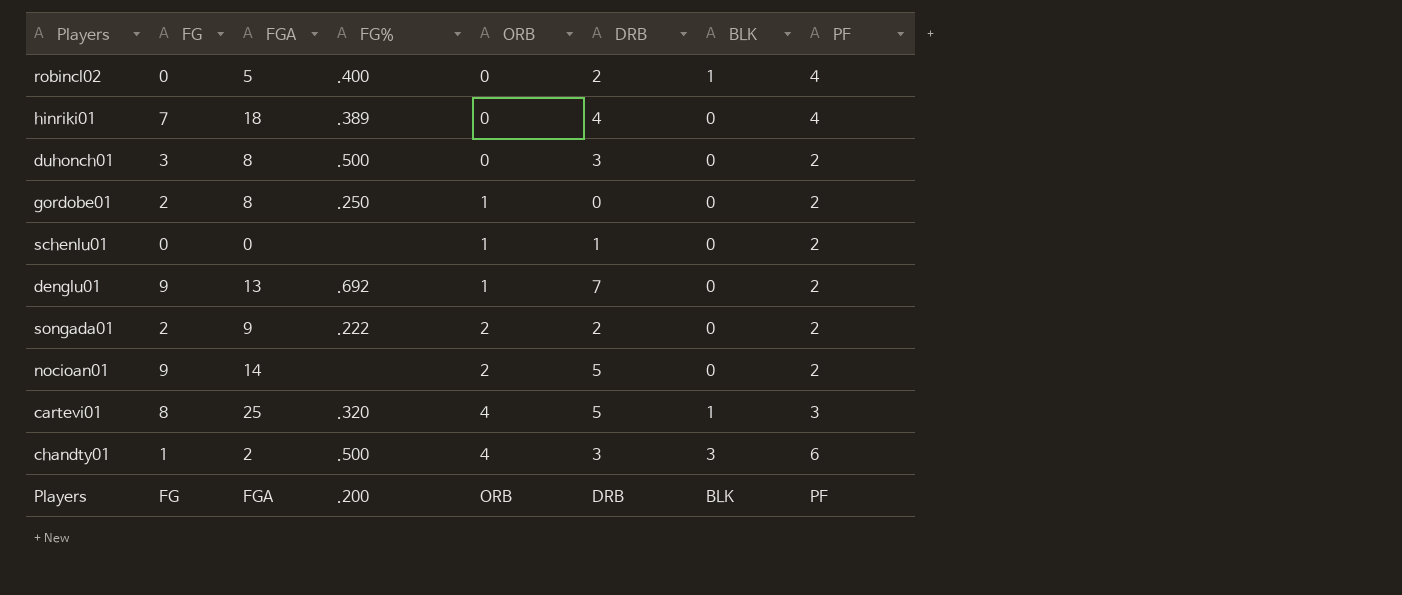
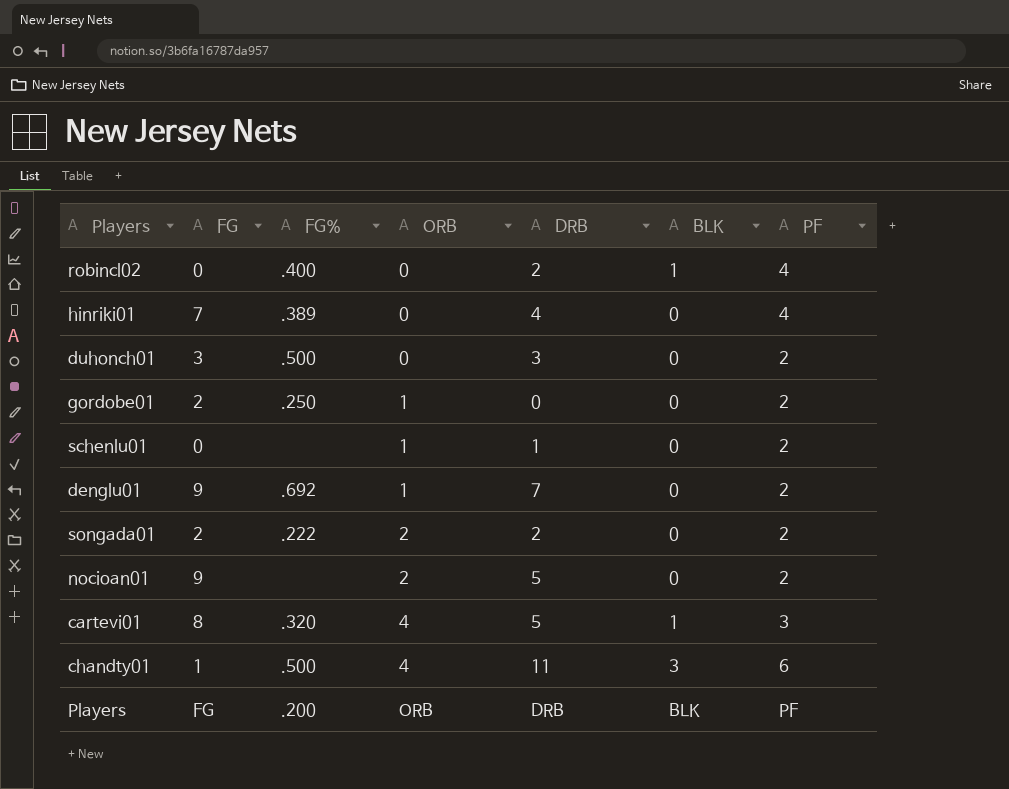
column FGA | position: 3 -> none
chandty01 | DRB: 3 -> 11

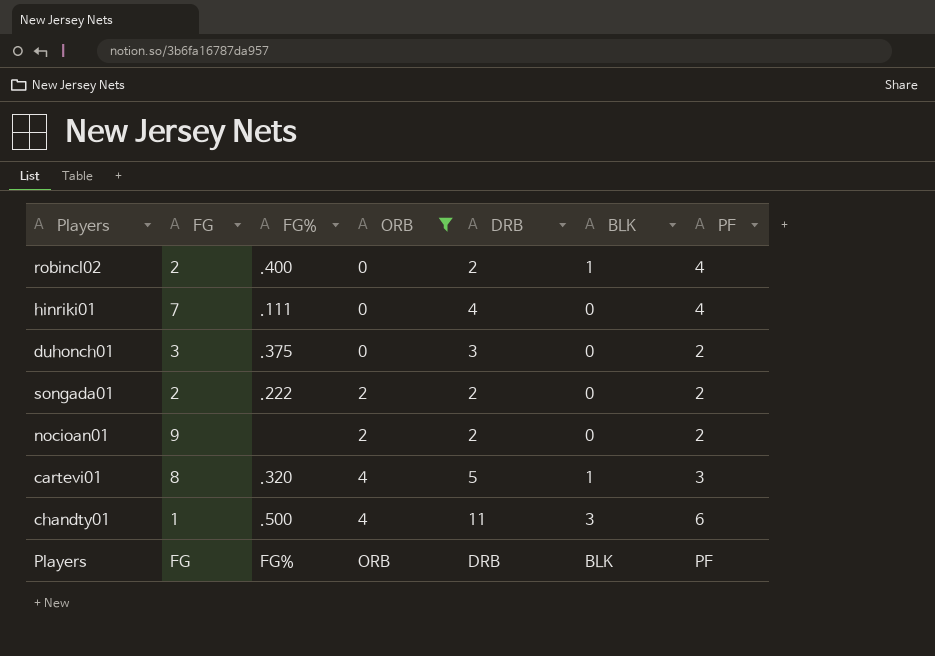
filter: none -> ORB != 1
robincl02 | FG: 0 -> 2
hinriki01 | FG%: .389 -> .111
duhonch01 | FG%: .500 -> .375
nocioan01 | DRB: 5 -> 2
Players | FG%: .200 -> FG%

